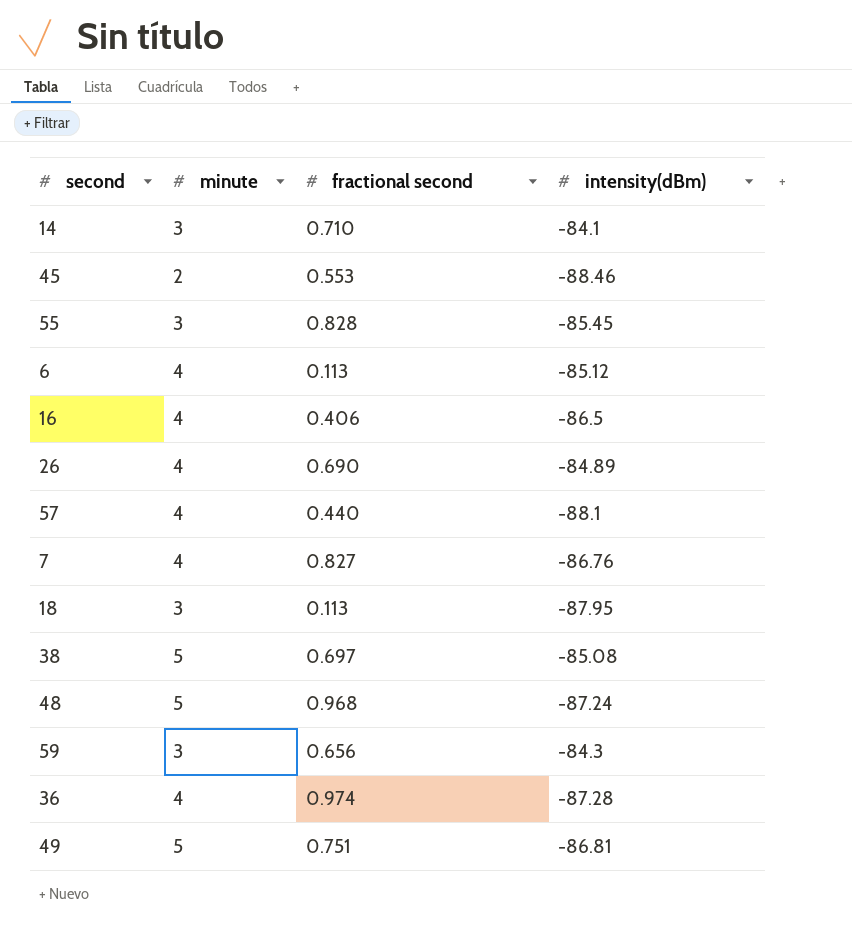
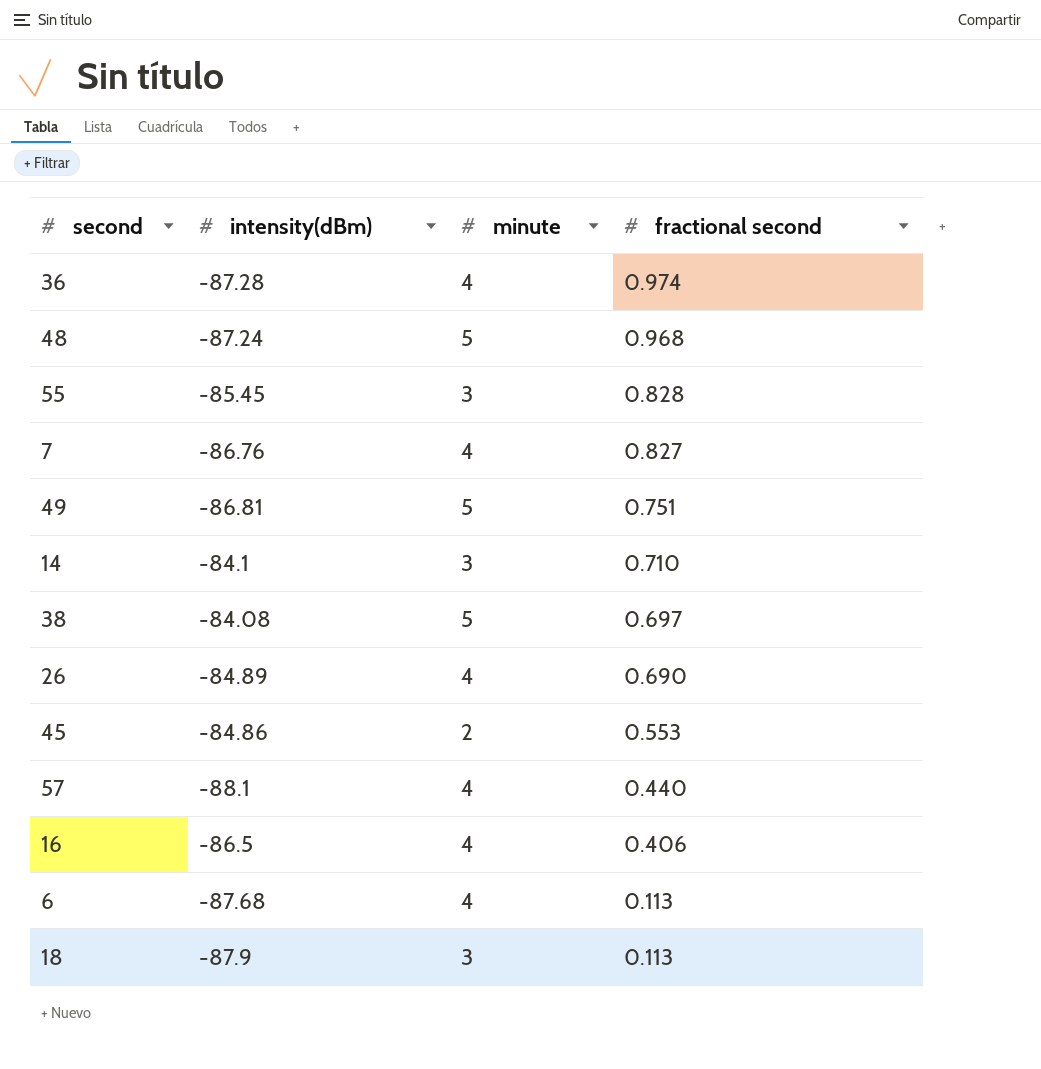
row order: none -> fractional second descending
column intensity(dBm) | position: 4 -> 2
row 59: 3 | 0.656 | -84.3 -> none
38 | intensity(dBm): -85.08 -> -84.08
45 | intensity(dBm): -88.46 -> -84.86
6 | intensity(dBm): -85.12 -> -87.68
18 | intensity(dBm): -87.95 -> -87.9

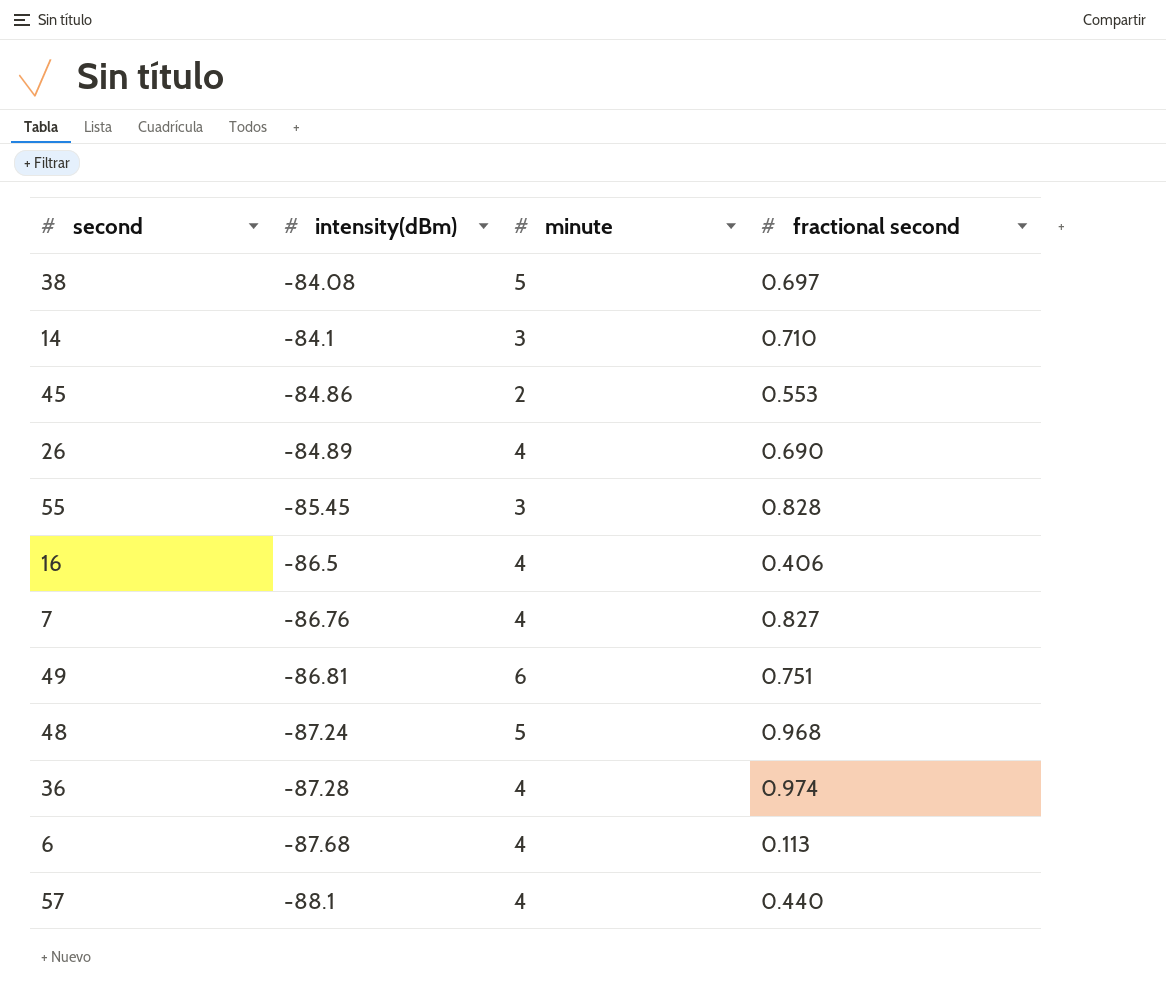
row order: fractional second descending -> intensity(dBm) descending
row 18: -87.9 | 3 | 0.113 -> none
49 | minute: 5 -> 6

